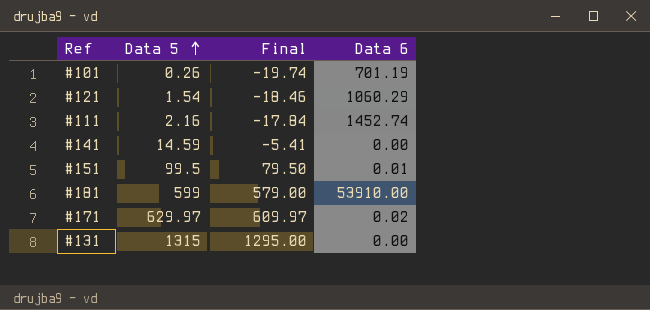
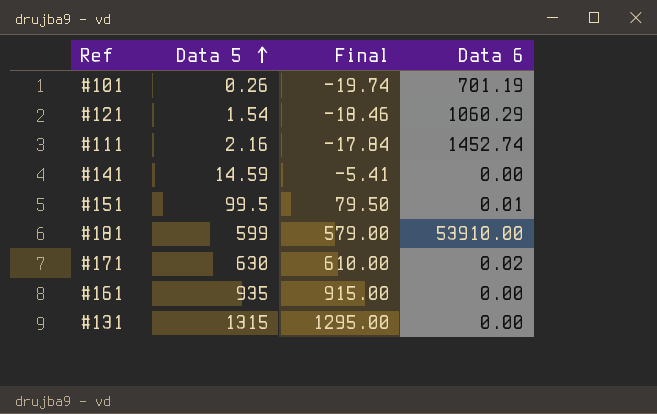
#171 | Data 5: 629.97 -> 630
#171 | Final: 609.97 -> 610.00
row #161: none -> 935 | 915.00 | 0.00

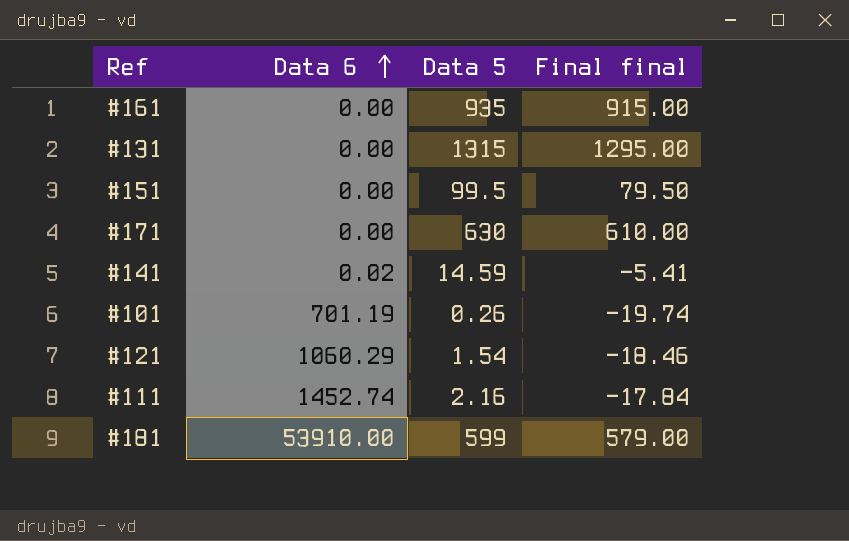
row order: Data 5 ascending -> Data 6 ascending
column Data 6 | position: 4 -> 2
column name: Final -> Final final
#151 | Data 6: 0.01 -> 0.00
#171 | Data 6: 0.02 -> 0.00
#141 | Data 6: 0.00 -> 0.02

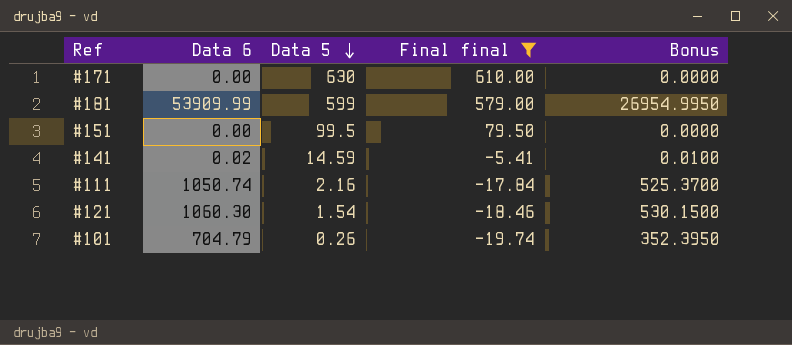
filter: none -> Final final <= 610.00
row order: Data 6 ascending -> Data 5 descending
column Bonus | formula: none -> [Data 6] * 0.5
#181 | Data 6: 53910.00 -> 53909.99
#111 | Data 6: 1452.74 -> 1050.74
#121 | Data 6: 1060.29 -> 1060.30
#101 | Data 6: 701.19 -> 704.79

